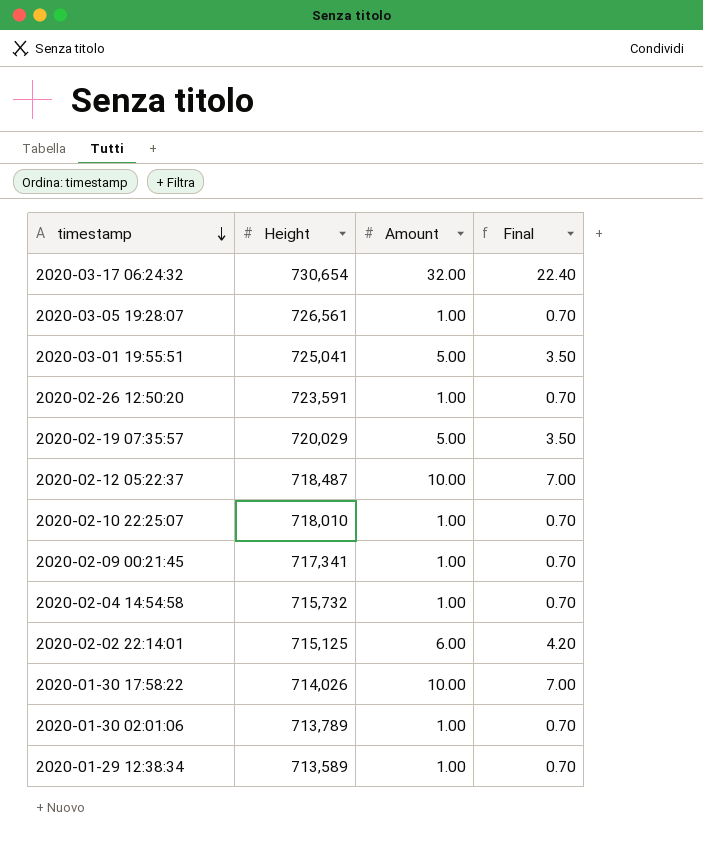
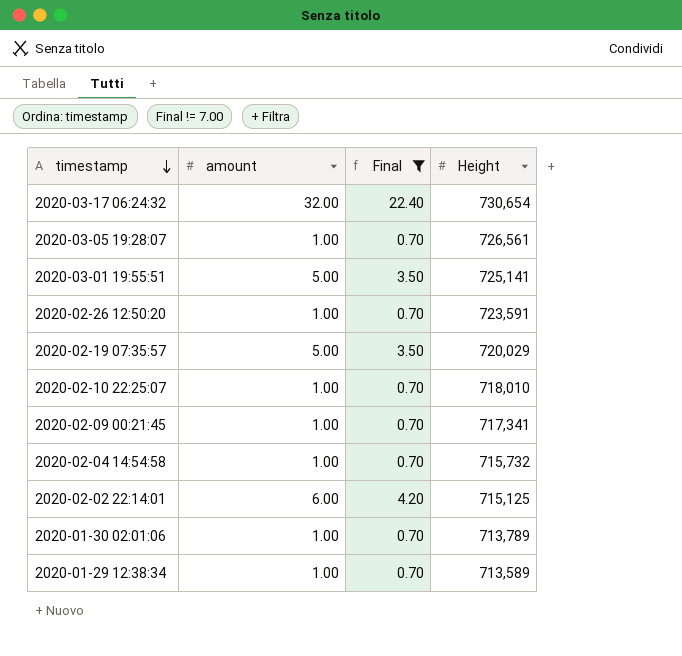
filter: none -> Final != 7.00
column name: Amount -> amount
column Height | position: 2 -> 4
2020-03-01 19:55:51 | Height: 725,041 -> 725,141

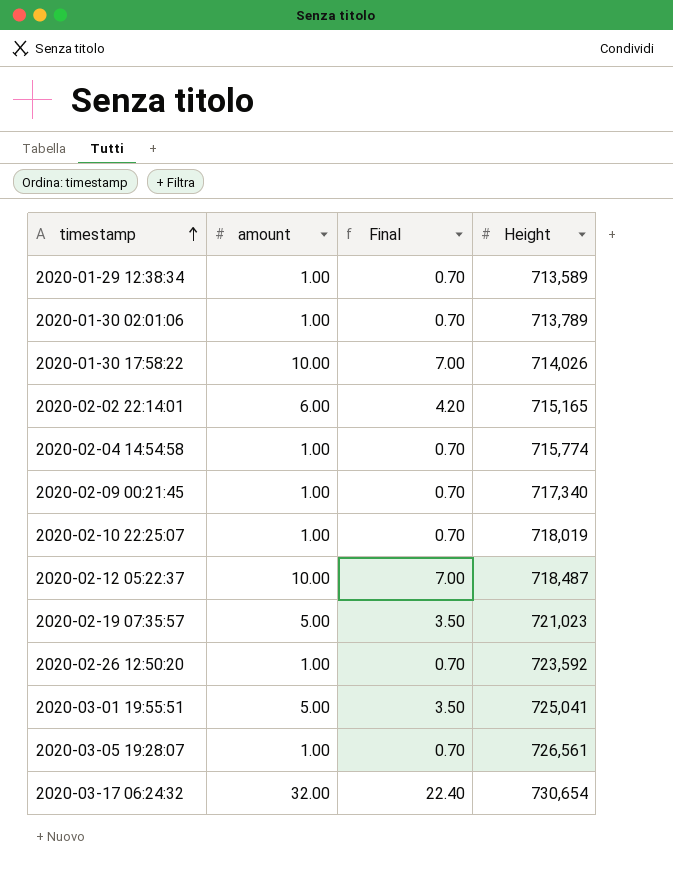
filter: Final != 7.00 -> none
row order: timestamp descending -> timestamp ascending
2020-02-02 22:14:01 | Height: 715,125 -> 715,165
2020-02-04 14:54:58 | Height: 715,732 -> 715,774
2020-02-09 00:21:45 | Height: 717,341 -> 717,340
2020-02-10 22:25:07 | Height: 718,010 -> 718,019
2020-02-19 07:35:57 | Height: 720,029 -> 721,023
2020-02-26 12:50:20 | Height: 723,591 -> 723,592
2020-03-01 19:55:51 | Height: 725,141 -> 725,041

